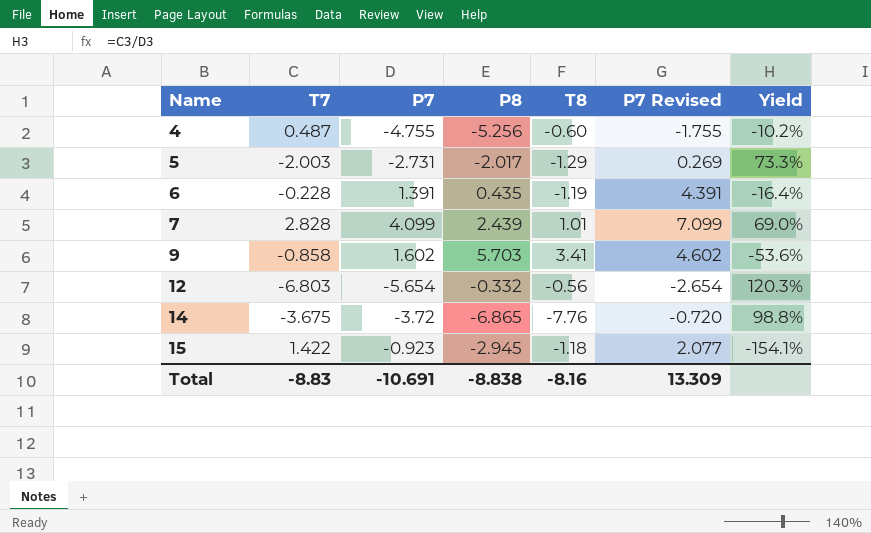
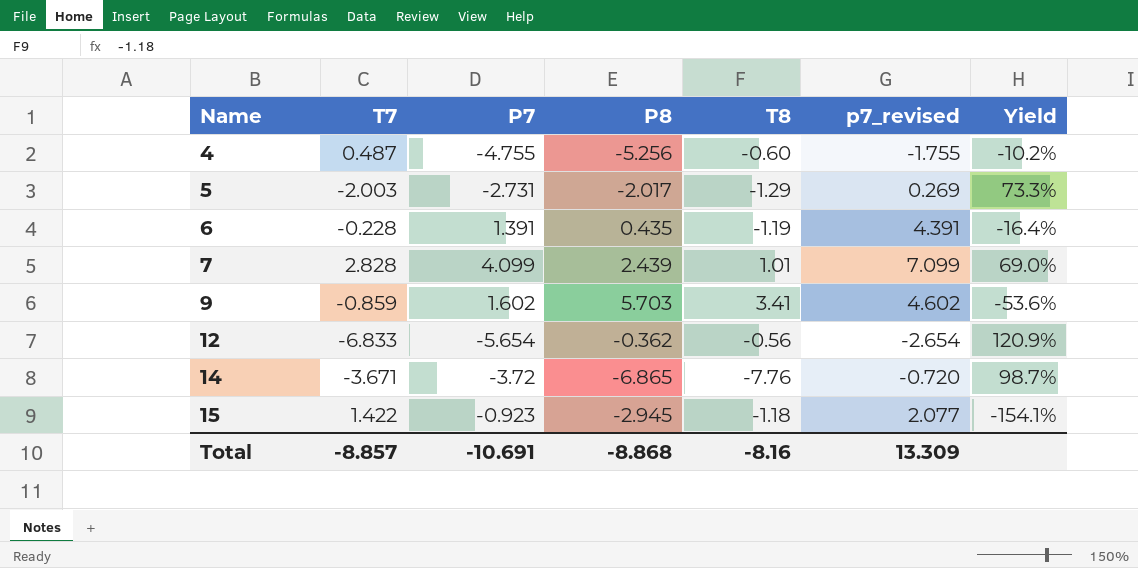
column name: P7 Revised -> p7_revised
9 | T7: -0.858 -> -0.859
12 | T7: -6.803 -> -6.833
12 | P8: -0.332 -> -0.362
12 | Yield: 120.3% -> 120.9%
14 | T7: -3.675 -> -3.671
14 | Yield: 98.8% -> 98.7%
Total | T7: -8.83 -> -8.857
Total | P8: -8.838 -> -8.868

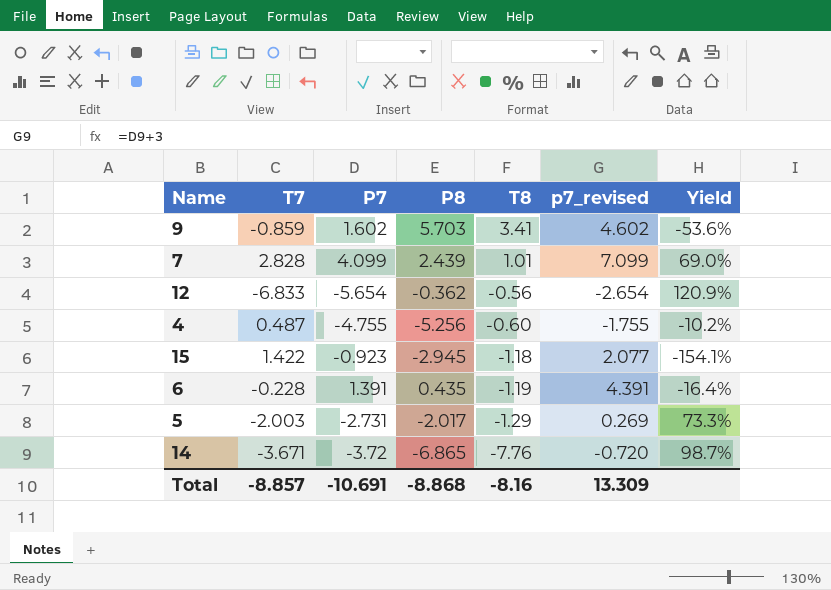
row order: Name ascending -> T8 descending

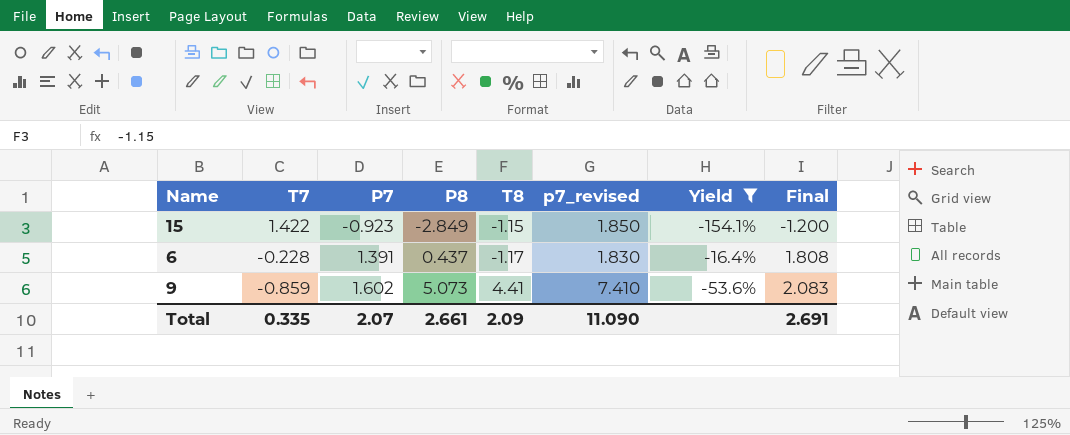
filter: none -> Yield <= -16.4%
row order: T8 descending -> T7 descending
column p7_revised | formula: [P7] + 3 -> [T8] + 3
column Final | formula: none -> [P7] * 1.3
15 | P8: -2.945 -> -2.849
15 | T8: -1.18 -> -1.15
6 | P8: 0.435 -> 0.437
6 | T8: -1.19 -> -1.17
9 | P8: 5.703 -> 5.073
9 | T8: 3.41 -> 4.41
Total | T7: -8.857 -> 0.335
Total | P7: -10.691 -> 2.07
Total | P8: -8.868 -> 2.661
Total | T8: -8.16 -> 2.09
Total | p7_revised: 13.309 -> 11.090

